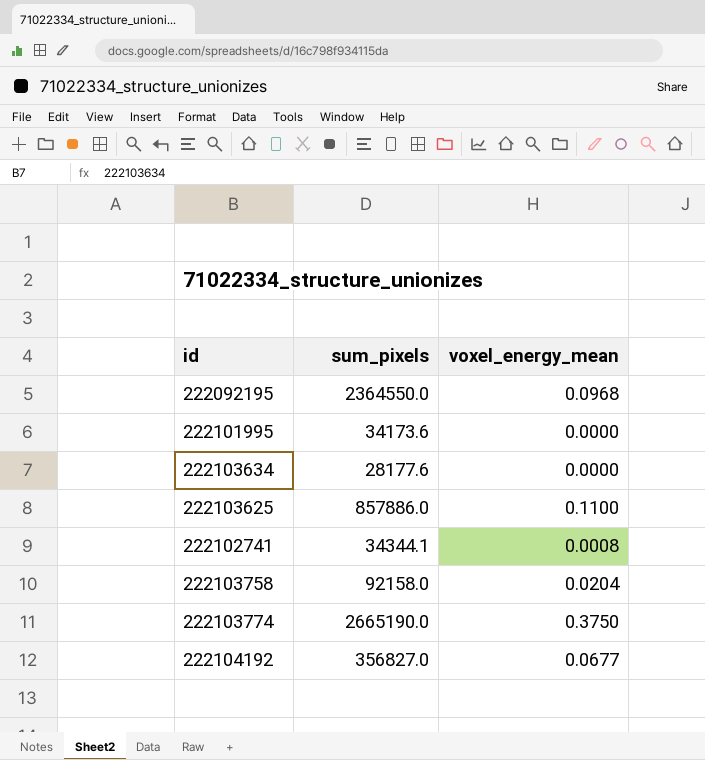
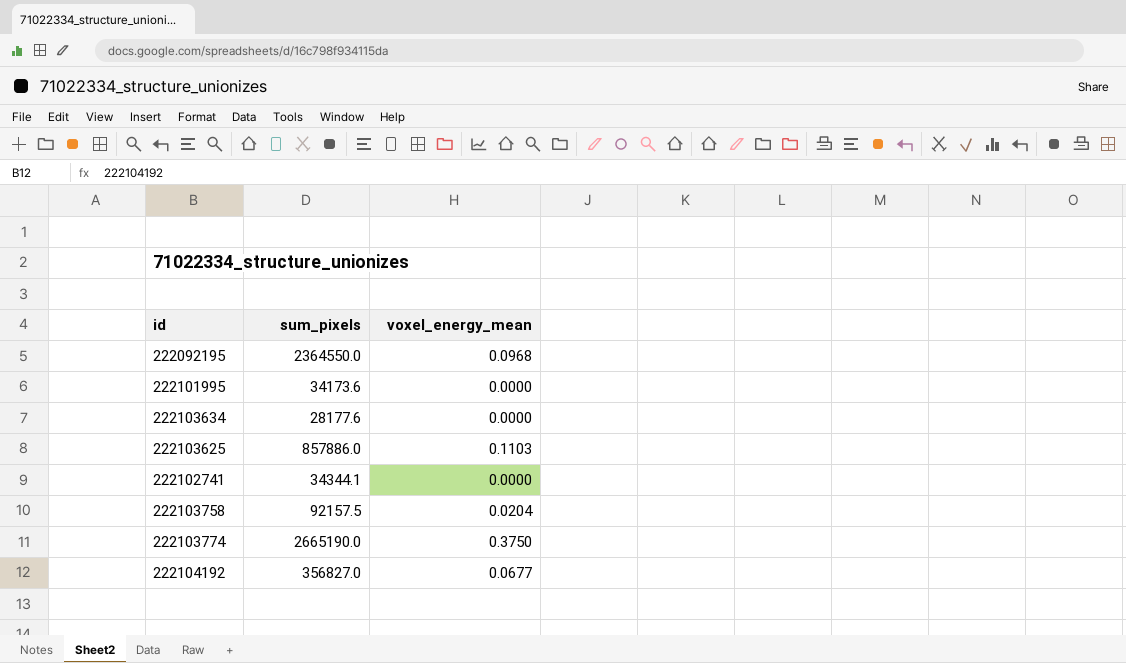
222103625 | voxel_energy_mean: 0.1100 -> 0.1103
222102741 | voxel_energy_mean: 0.0008 -> 0.0000
222103758 | sum_pixels: 92158.0 -> 92157.5

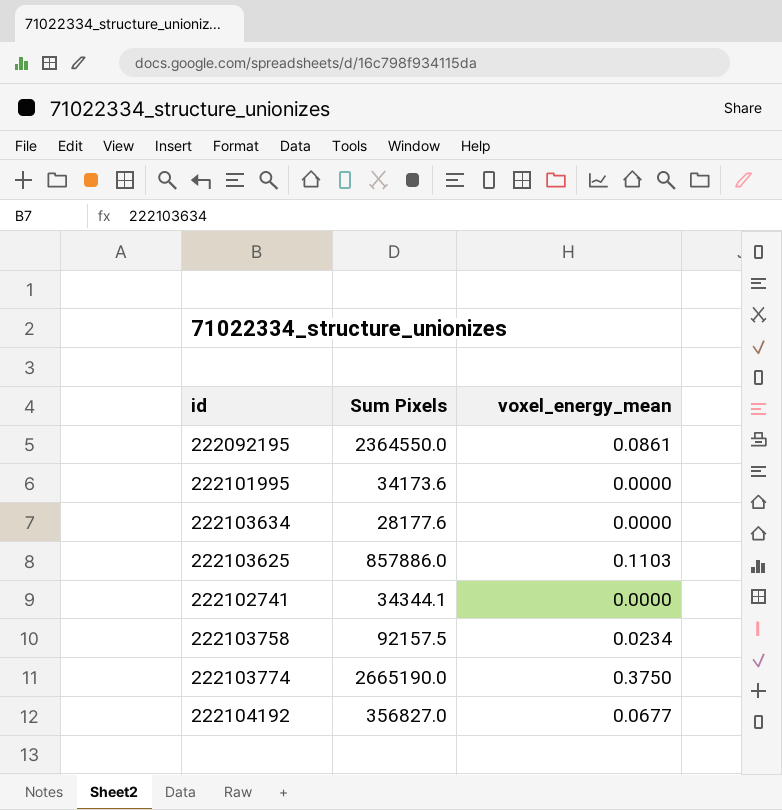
column name: sum_pixels -> Sum Pixels
222092195 | voxel_energy_mean: 0.0968 -> 0.0861
222103758 | voxel_energy_mean: 0.0204 -> 0.0234

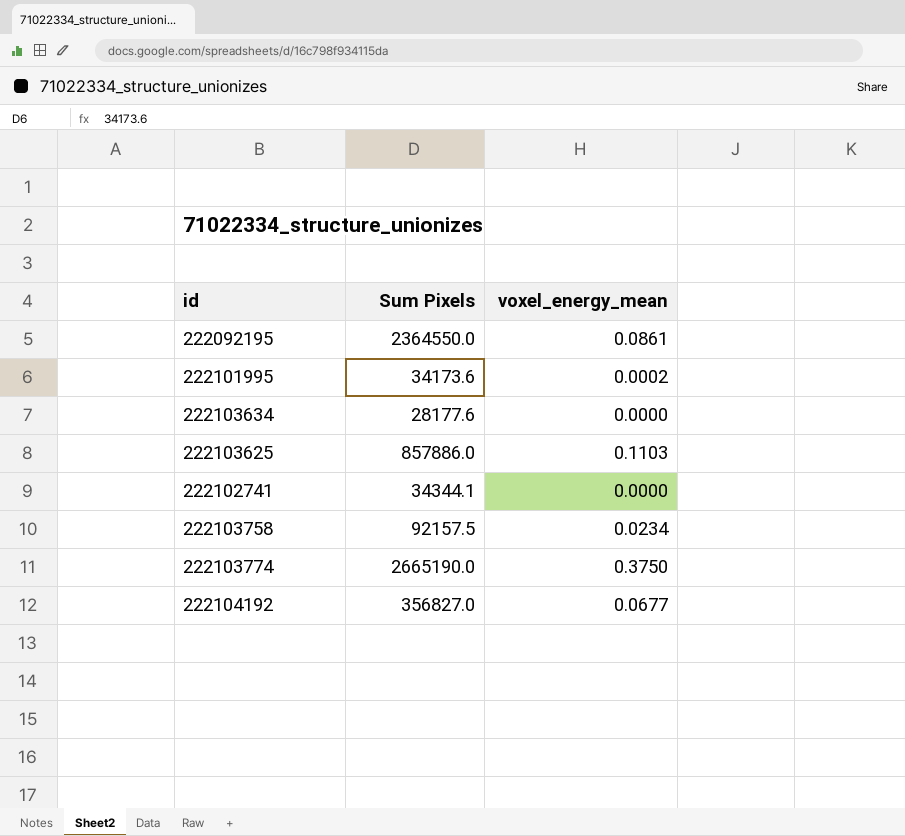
222101995 | voxel_energy_mean: 0.0000 -> 0.0002

